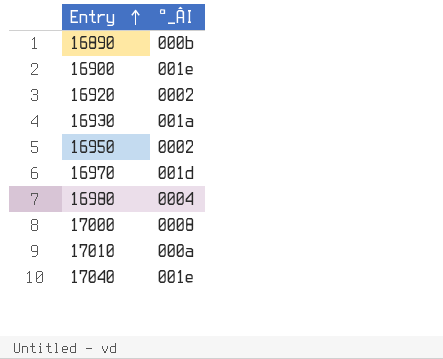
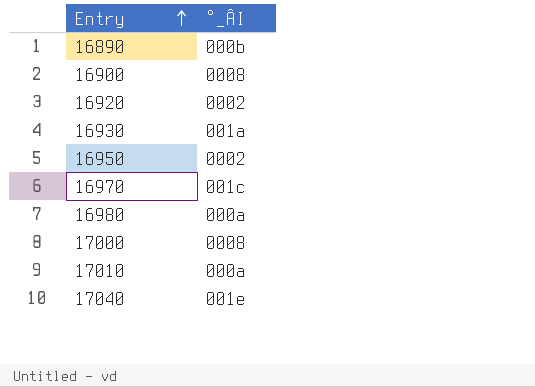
16900 | °_ÂI: 001e -> 0008
16970 | °_ÂI: 001d -> 001c
16980 | °_ÂI: 0004 -> 000a

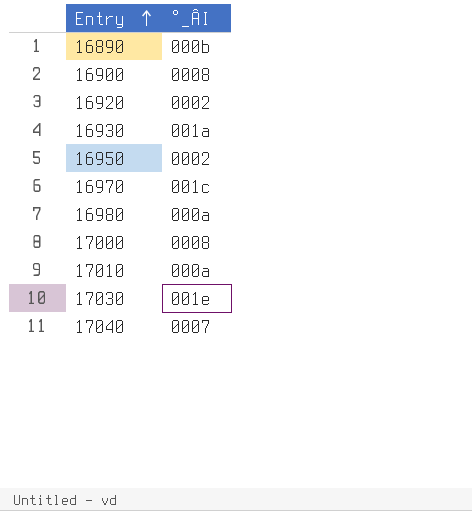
row 17030: none -> 001e
17040 | °_ÂI: 001e -> 0007

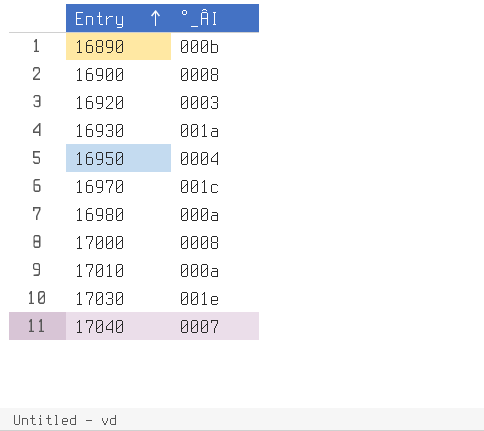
16920 | °_ÂI: 0002 -> 0003
16950 | °_ÂI: 0002 -> 0004

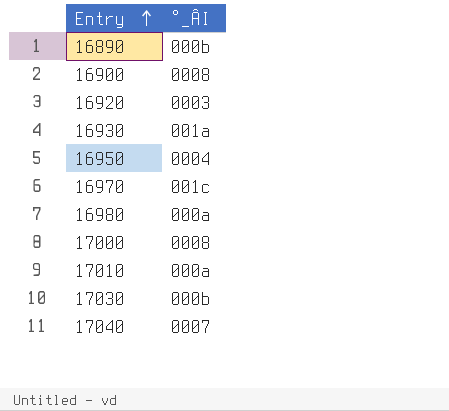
17030 | °_ÂI: 001e -> 000b

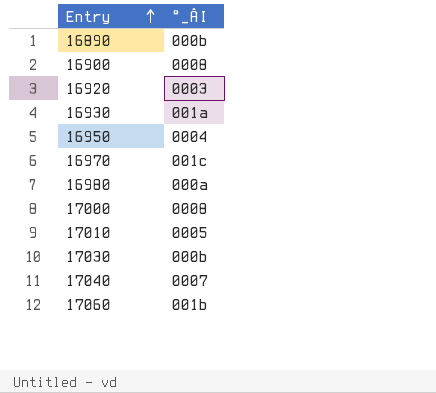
17010 | °_ÂI: 000a -> 0005
row 17060: none -> 001b

